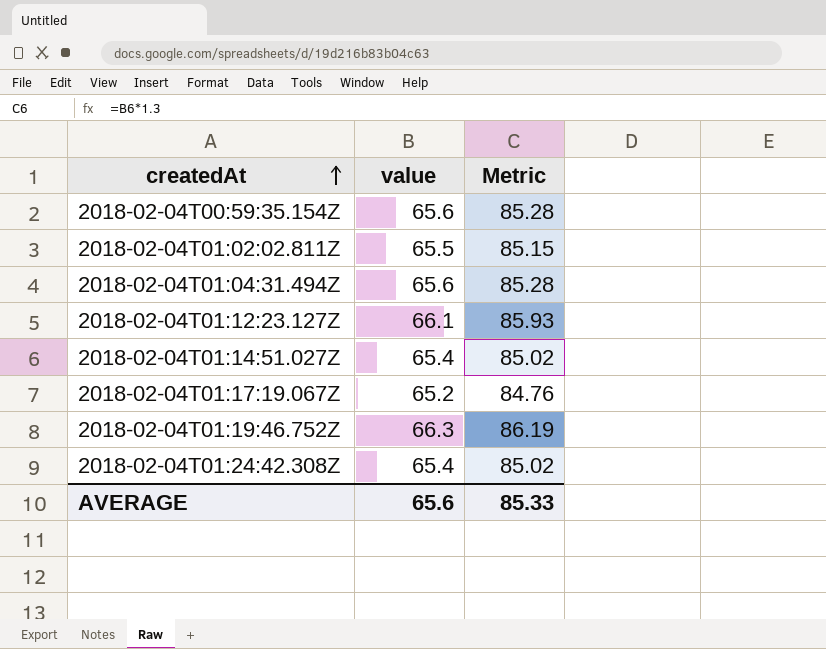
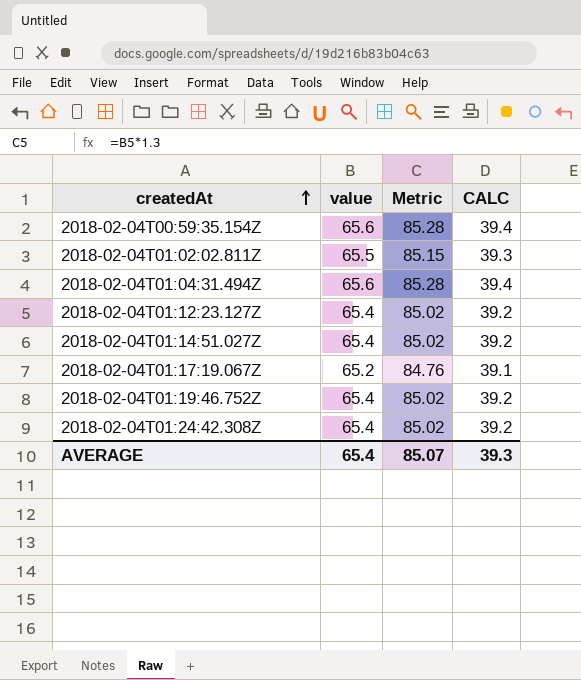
column CALC | formula: none -> [value] * 0.6
2018-02-04T01:12:23.127Z | value: 66.1 -> 65.4
2018-02-04T01:12:23.127Z | Metric: 85.93 -> 85.02
2018-02-04T01:19:46.752Z | value: 66.3 -> 65.4
2018-02-04T01:19:46.752Z | Metric: 86.19 -> 85.02
AVERAGE | value: 65.6 -> 65.4
AVERAGE | Metric: 85.33 -> 85.07

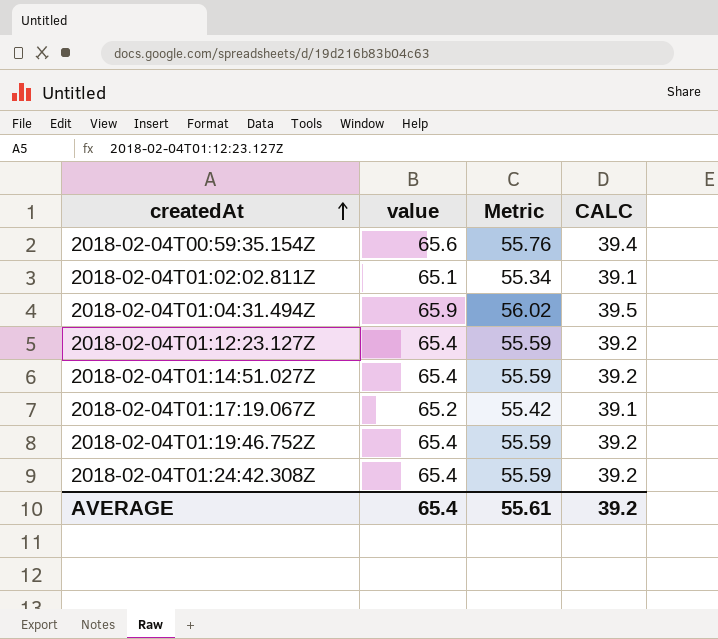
column Metric | formula: [value] * 1.3 -> [value] * 0.85
2018-02-04T01:02:02.811Z | value: 65.5 -> 65.1
2018-02-04T01:02:02.811Z | CALC: 39.3 -> 39.1
2018-02-04T01:04:31.494Z | value: 65.6 -> 65.9
2018-02-04T01:04:31.494Z | CALC: 39.4 -> 39.5
AVERAGE | Metric: 85.07 -> 55.61
AVERAGE | CALC: 39.3 -> 39.2

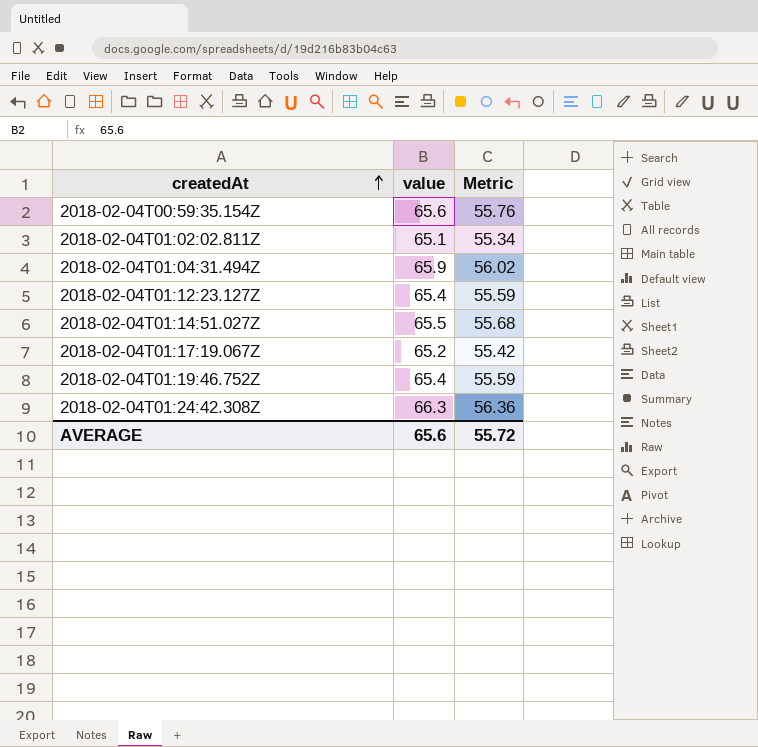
column CALC | formula: [value] * 0.6 -> none
2018-02-04T01:14:51.027Z | value: 65.4 -> 65.5
2018-02-04T01:14:51.027Z | Metric: 55.59 -> 55.68
2018-02-04T01:24:42.308Z | value: 65.4 -> 66.3
2018-02-04T01:24:42.308Z | Metric: 55.59 -> 56.36
AVERAGE | value: 65.4 -> 65.6
AVERAGE | Metric: 55.61 -> 55.72

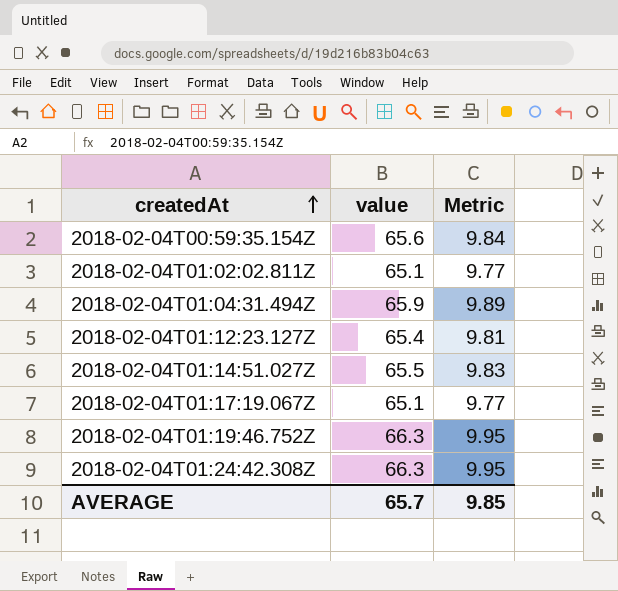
column Metric | formula: [value] * 0.85 -> [value] * 0.15
2018-02-04T01:17:19.067Z | value: 65.2 -> 65.1
2018-02-04T01:19:46.752Z | value: 65.4 -> 66.3
AVERAGE | value: 65.6 -> 65.7
AVERAGE | Metric: 55.72 -> 9.85

